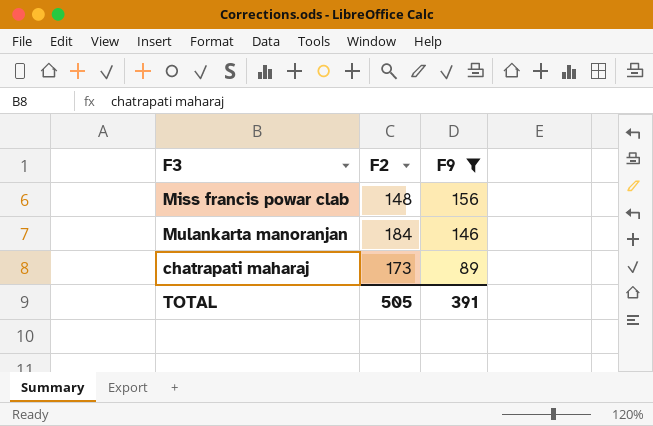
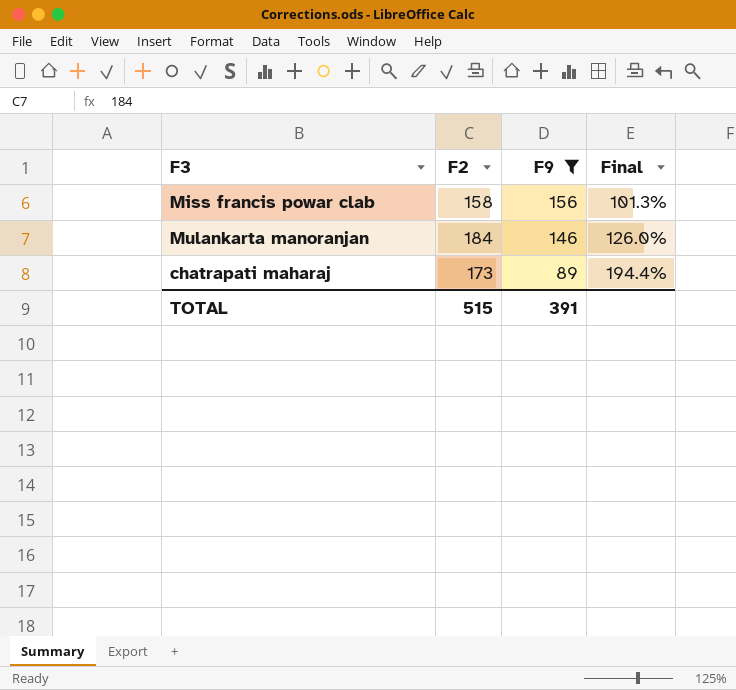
column Final | formula: none -> [F2] / [F9]
Miss francis powar clab | F2: 148 -> 158
TOTAL | F2: 505 -> 515

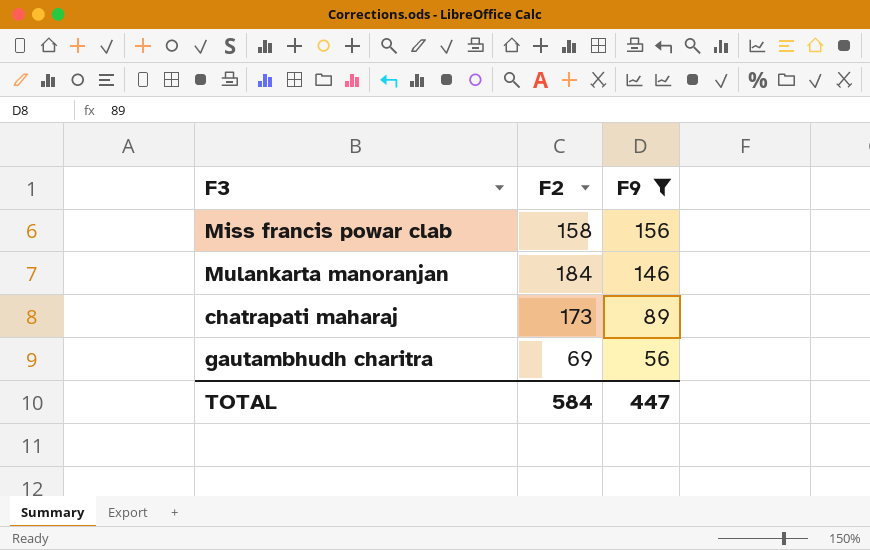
column Final | formula: [F2] / [F9] -> none
row gautambhudh charitra: none -> 69 | 56
TOTAL | F2: 515 -> 584
TOTAL | F9: 391 -> 447

